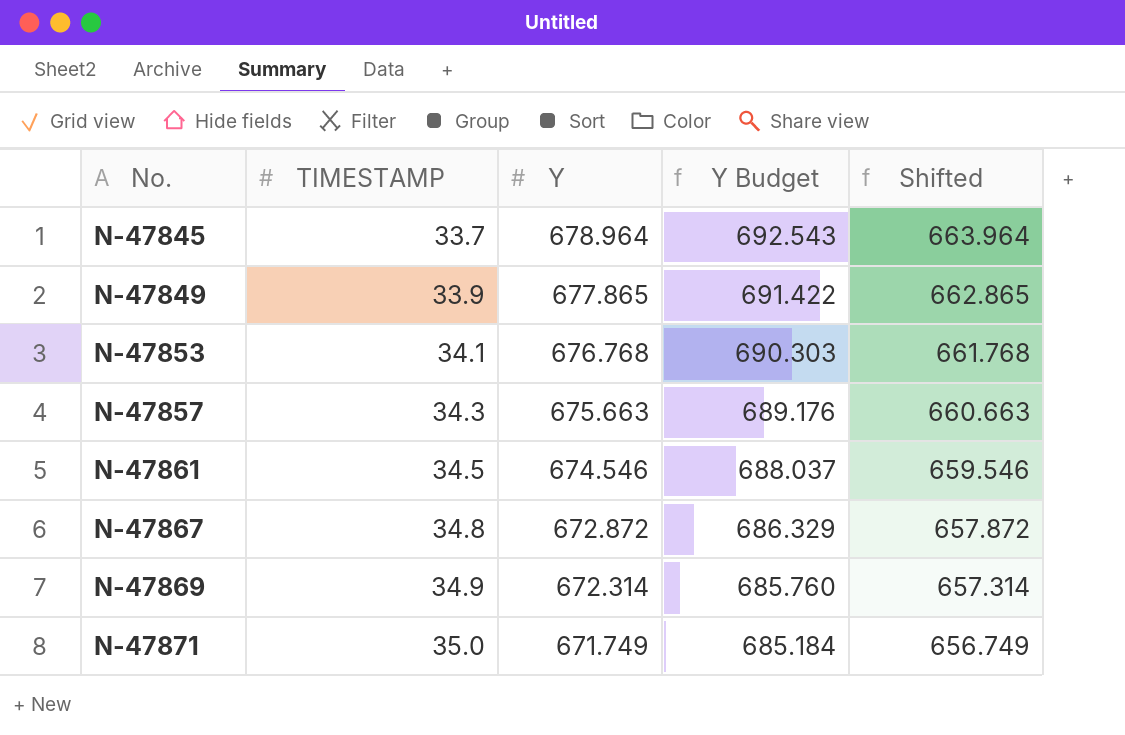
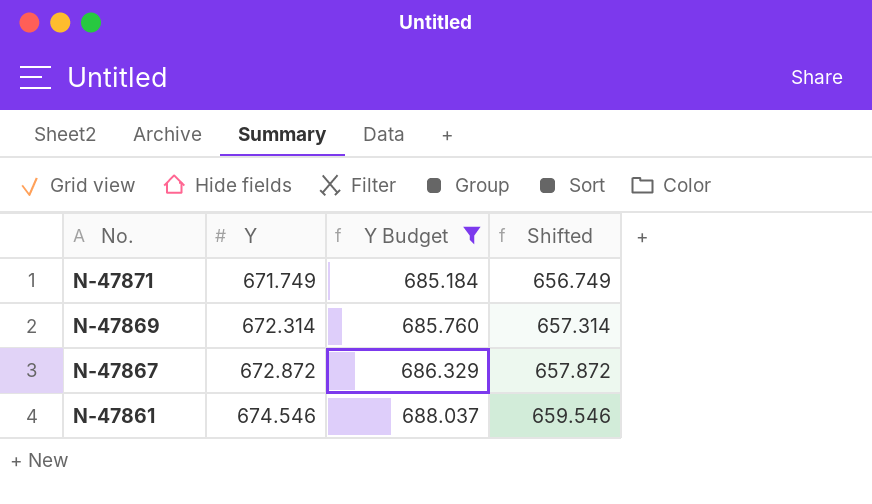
filter: none -> Y Budget <= 688.037
row order: No. ascending -> No. descending
column TIMESTAMP | position: 2 -> none

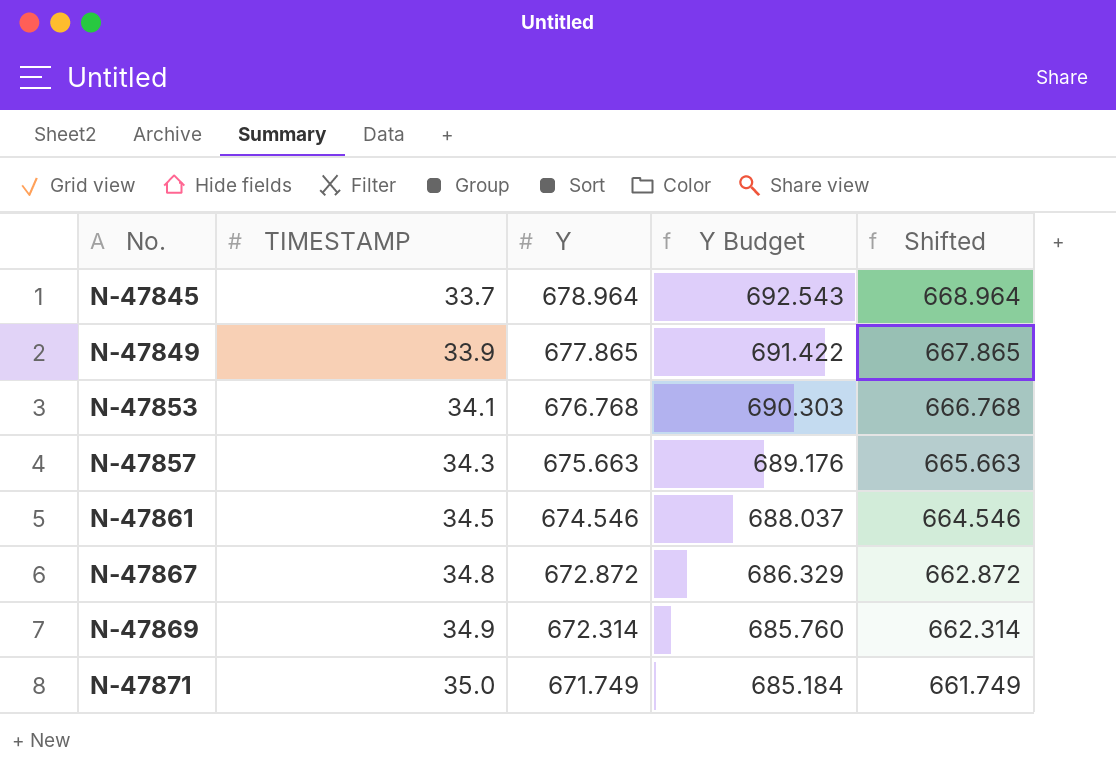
filter: Y Budget <= 688.037 -> none
row order: No. descending -> No. ascending
column TIMESTAMP | position: none -> 2
column Shifted | formula: [Y] - 15 -> [Y] - 10

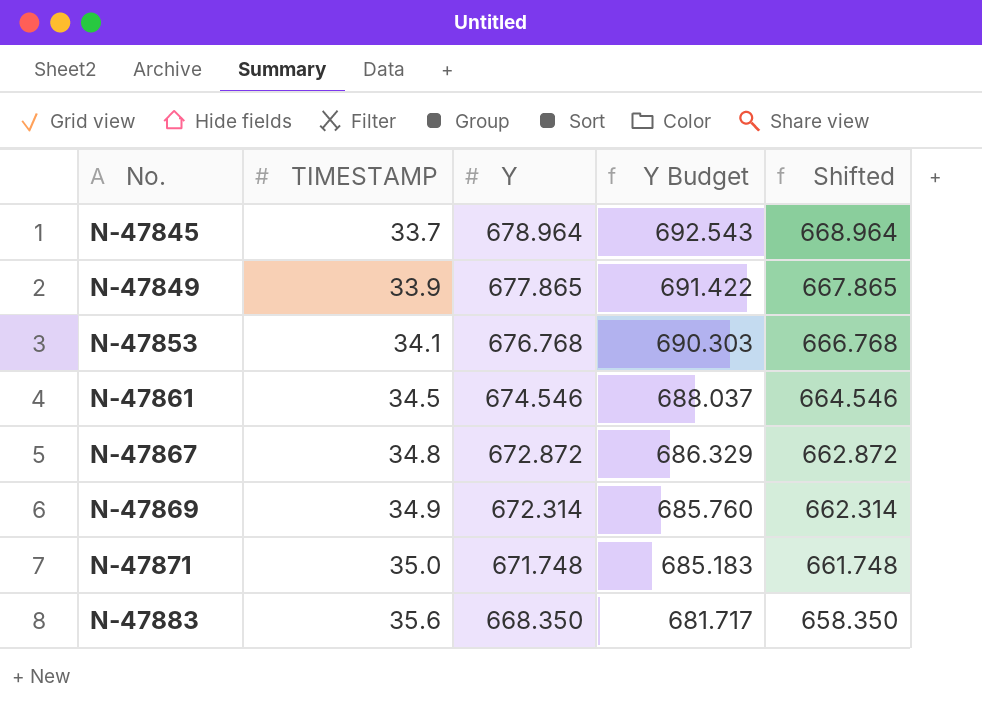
row N-47857: 34.3 | 675.663 | 689.176 | 665.663 -> none
N-47871 | Y: 671.749 -> 671.748
N-47871 | Y Budget: 685.184 -> 685.183
N-47871 | Shifted: 661.749 -> 661.748
row N-47883: none -> 35.6 | 668.350 | 681.717 | 658.350

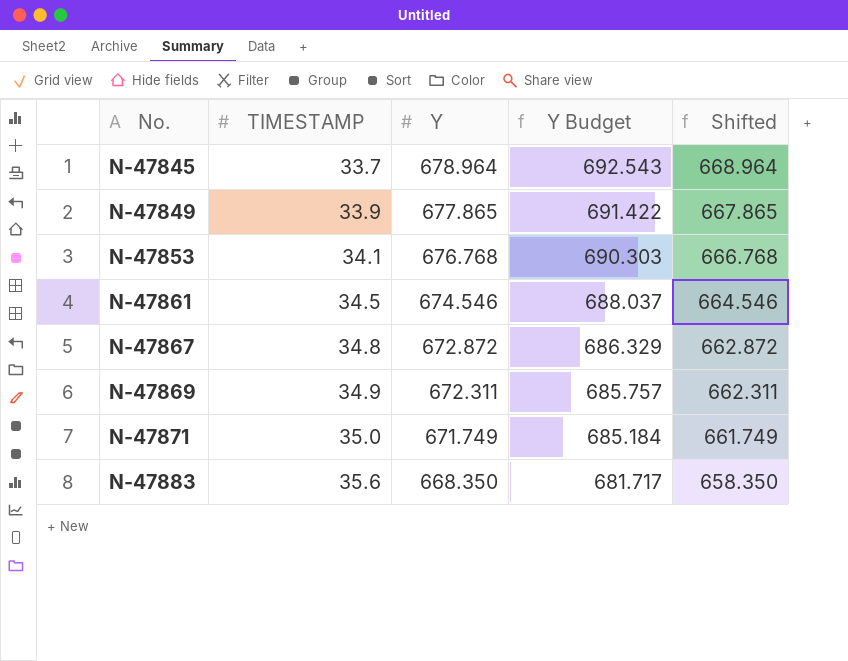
N-47869 | Y: 672.314 -> 672.311
N-47869 | Y Budget: 685.760 -> 685.757
N-47869 | Shifted: 662.314 -> 662.311
N-47871 | Y: 671.748 -> 671.749
N-47871 | Y Budget: 685.183 -> 685.184
N-47871 | Shifted: 661.748 -> 661.749

